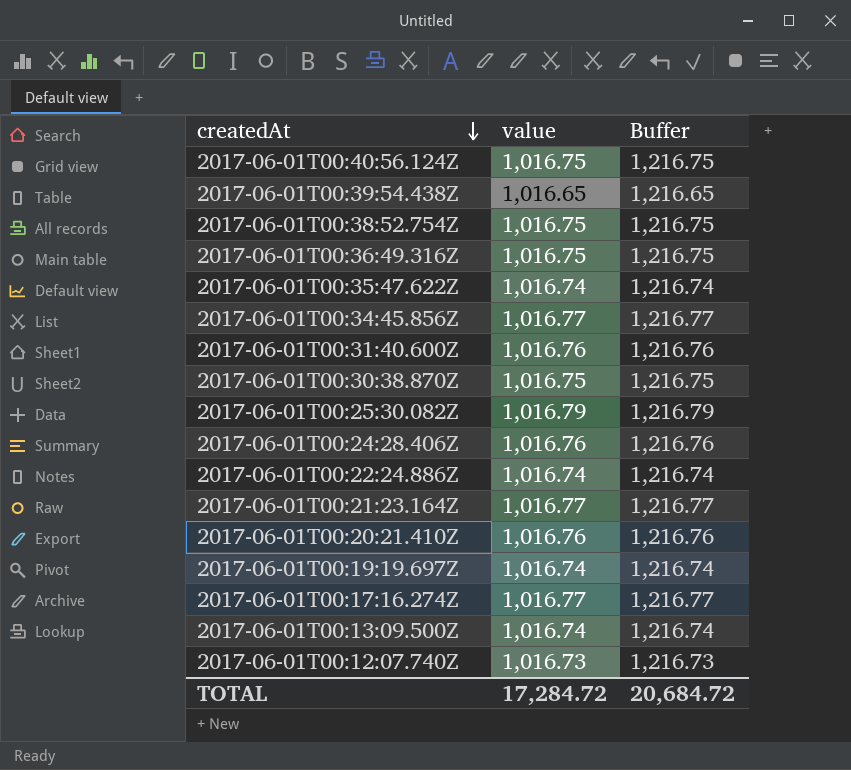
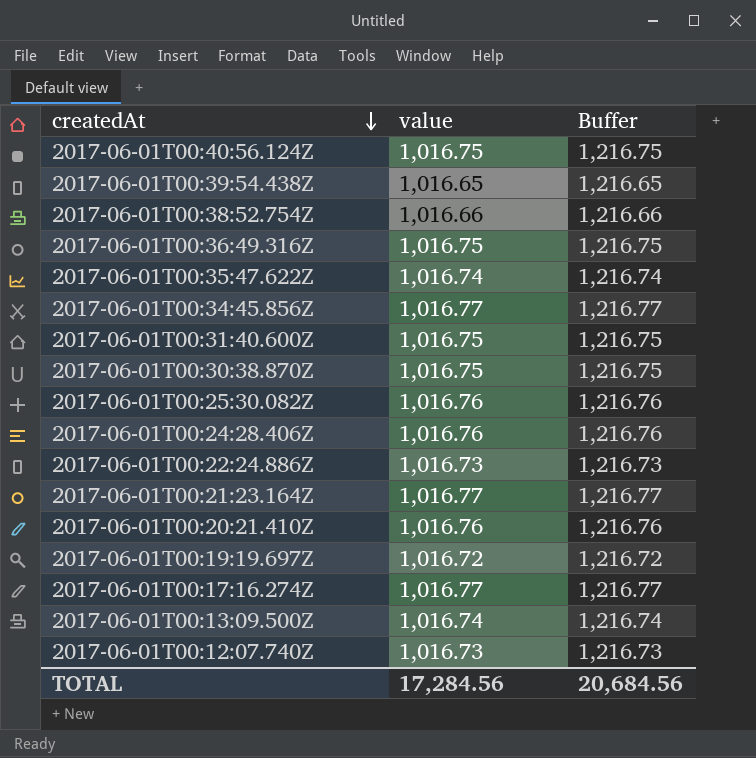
2017-06-01T00:38:52.754Z | value: 1,016.75 -> 1,016.66
2017-06-01T00:38:52.754Z | Buffer: 1,216.75 -> 1,216.66
2017-06-01T00:31:40.600Z | value: 1,016.76 -> 1,016.75
2017-06-01T00:31:40.600Z | Buffer: 1,216.76 -> 1,216.75
2017-06-01T00:25:30.082Z | value: 1,016.79 -> 1,016.76
2017-06-01T00:25:30.082Z | Buffer: 1,216.79 -> 1,216.76
2017-06-01T00:22:24.886Z | value: 1,016.74 -> 1,016.73
2017-06-01T00:22:24.886Z | Buffer: 1,216.74 -> 1,216.73
2017-06-01T00:19:19.697Z | value: 1,016.74 -> 1,016.72
2017-06-01T00:19:19.697Z | Buffer: 1,216.74 -> 1,216.72
TOTAL | value: 17,284.72 -> 17,284.56
TOTAL | Buffer: 20,684.72 -> 20,684.56

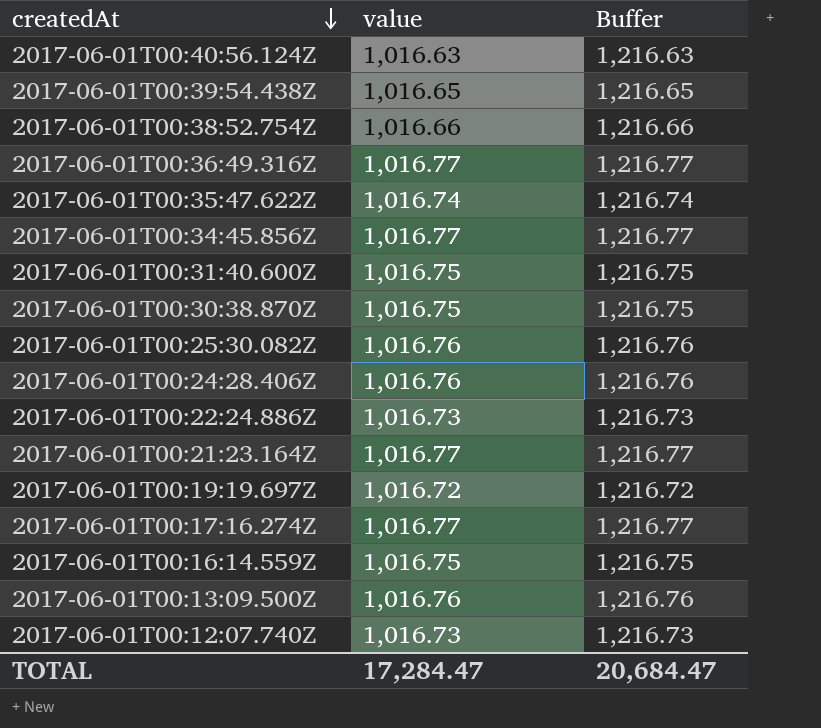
row 2017-06-01T00:20:21.410Z: 1,016.76 | 1,216.76 -> none
2017-06-01T00:40:56.124Z | value: 1,016.75 -> 1,016.63
2017-06-01T00:40:56.124Z | Buffer: 1,216.75 -> 1,216.63
2017-06-01T00:36:49.316Z | value: 1,016.75 -> 1,016.77
2017-06-01T00:36:49.316Z | Buffer: 1,216.75 -> 1,216.77
row 2017-06-01T00:16:14.559Z: none -> 1,016.75 | 1,216.75
2017-06-01T00:13:09.500Z | value: 1,016.74 -> 1,016.76
2017-06-01T00:13:09.500Z | Buffer: 1,216.74 -> 1,216.76
TOTAL | value: 17,284.56 -> 17,284.47
TOTAL | Buffer: 20,684.56 -> 20,684.47

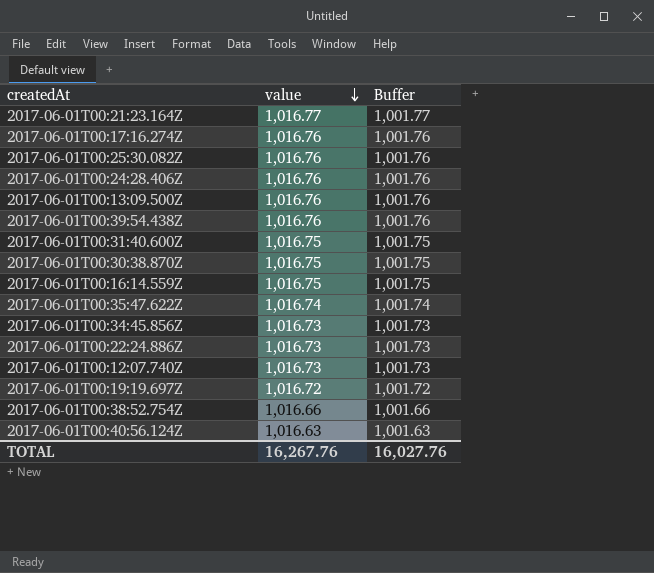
row order: createdAt descending -> value descending
column Buffer | formula: [value] + 200 -> [value] - 15
row 2017-06-01T00:36:49.316Z: 1,016.77 | 1,216.77 -> none
2017-06-01T00:17:16.274Z | value: 1,016.77 -> 1,016.76
2017-06-01T00:39:54.438Z | value: 1,016.65 -> 1,016.76
2017-06-01T00:34:45.856Z | value: 1,016.77 -> 1,016.73
TOTAL | value: 17,284.47 -> 16,267.76
TOTAL | Buffer: 20,684.47 -> 16,027.76

